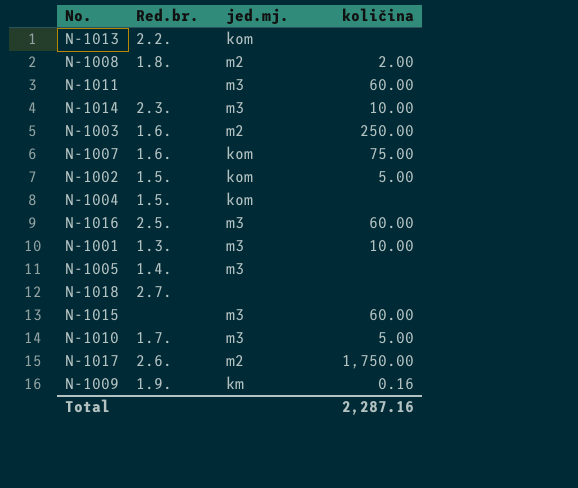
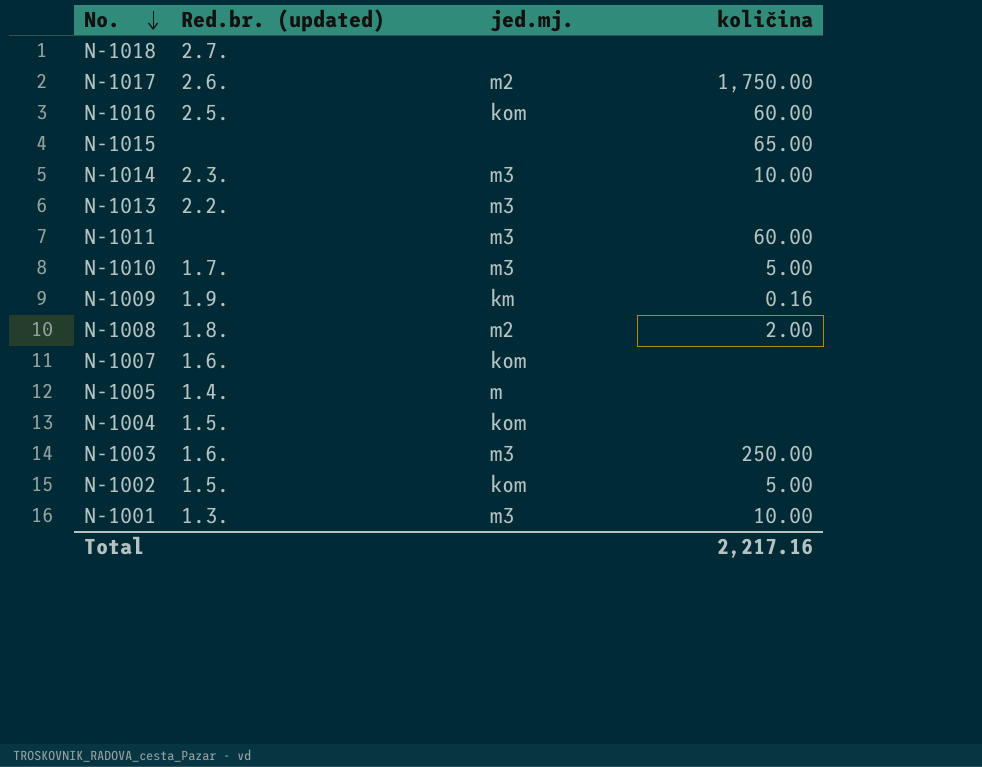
row order: none -> No. descending
column name: Red.br. -> Red.br. (updated)
N-1016 | jed.mj.: m3 -> kom
N-1015 | jed.mj.: m3 -> none
N-1015 | količina: 60.00 -> 65.00
N-1013 | jed.mj.: kom -> m3
N-1007 | količina: 75.00 -> none
N-1005 | jed.mj.: m3 -> m
N-1003 | jed.mj.: m2 -> m3
Total | količina: 2,287.16 -> 2,217.16

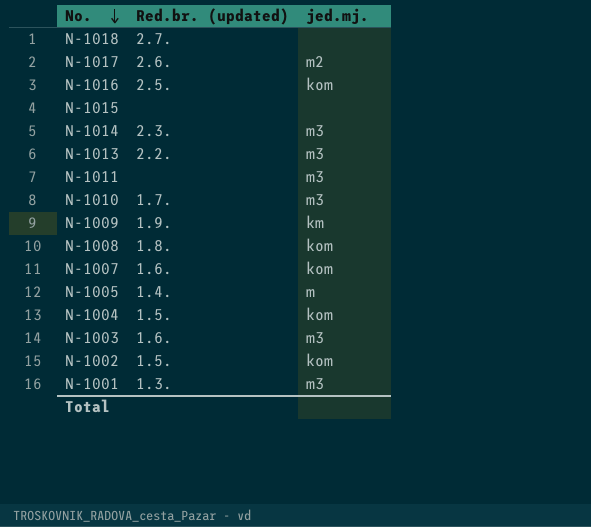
column količina | position: 4 -> none
N-1008 | jed.mj.: m2 -> kom

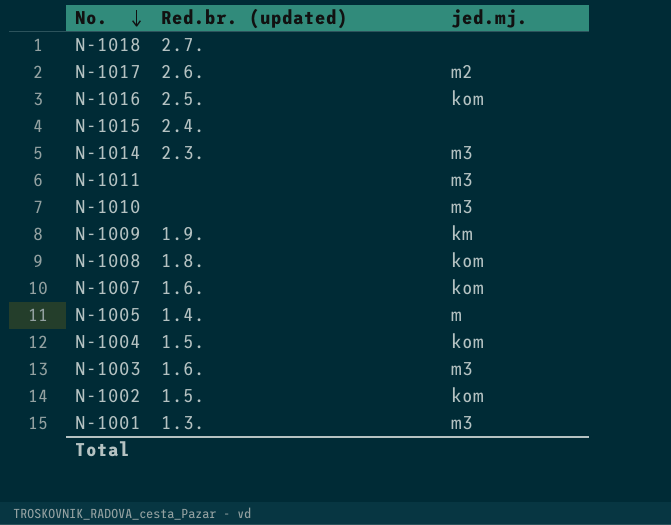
row N-1013: 2.2. | m3 -> none
N-1015 | Red.br. (updated): none -> 2.4.
N-1010 | Red.br. (updated): 1.7. -> none

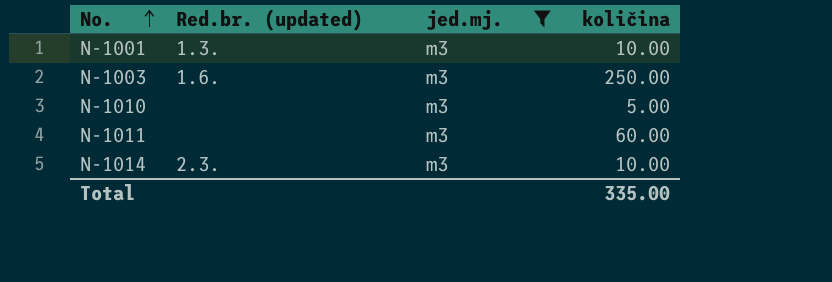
filter: none -> jed.mj. = m3
row order: No. descending -> No. ascending
column količina | position: none -> 4

